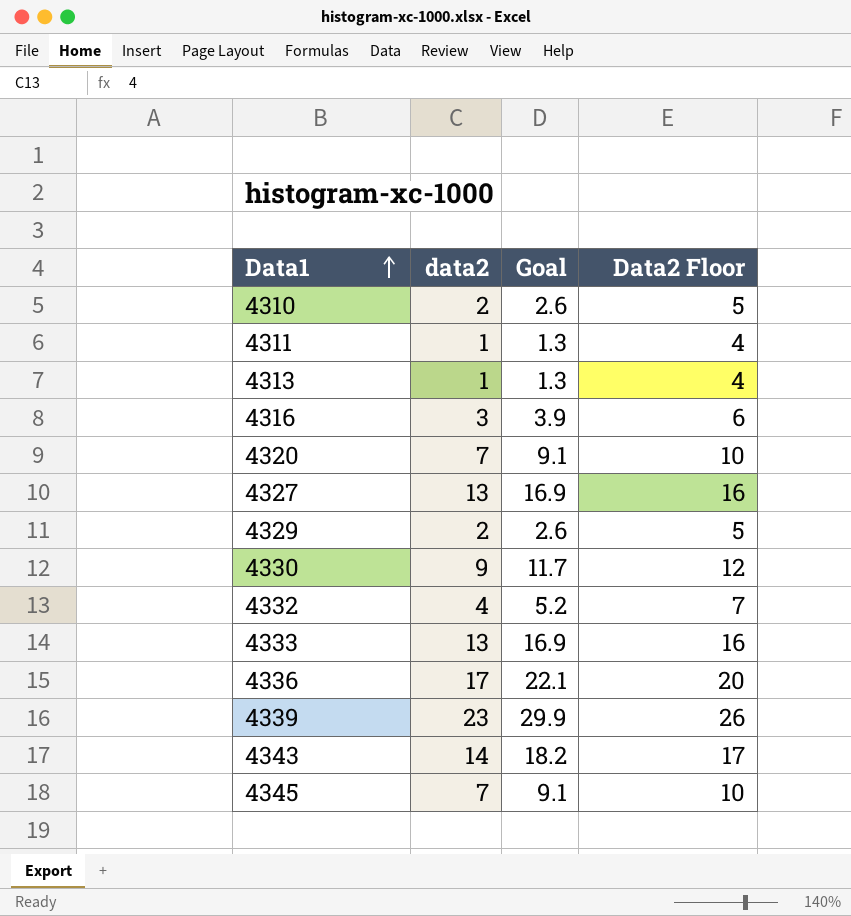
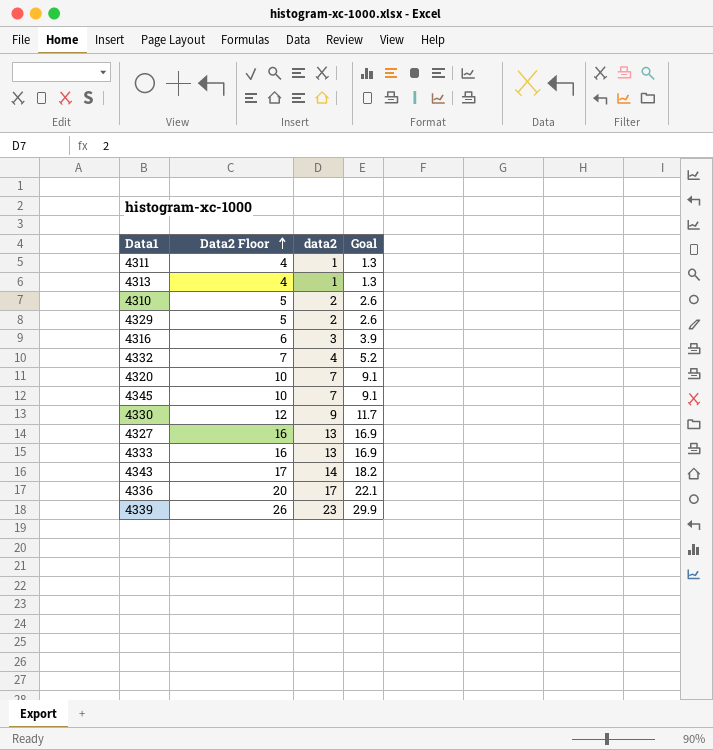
row order: Data1 ascending -> Data2 Floor ascending
column Data2 Floor | position: 4 -> 2

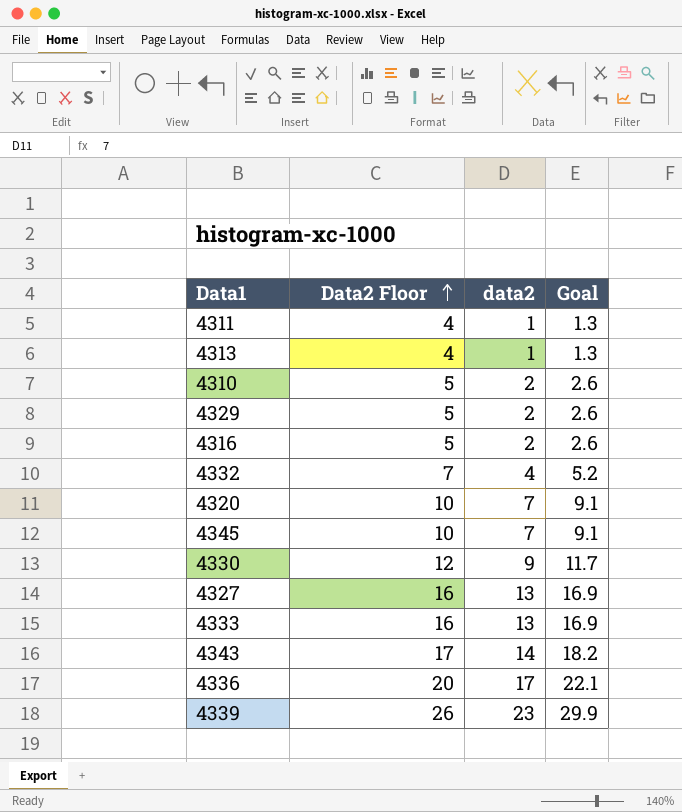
4316 | Data2 Floor: 6 -> 5
4316 | data2: 3 -> 2
4316 | Goal: 3.9 -> 2.6

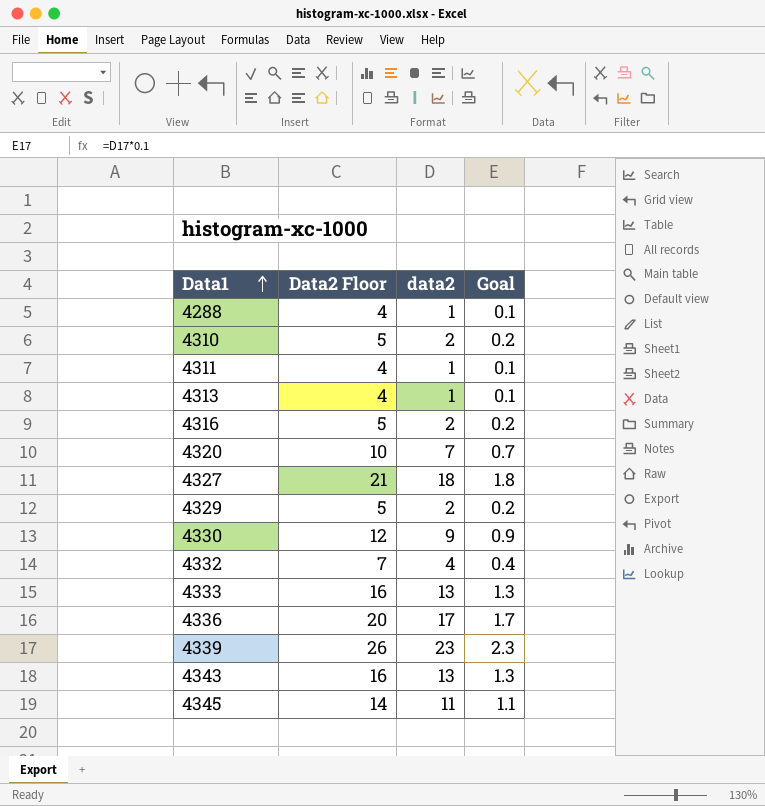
row order: Data2 Floor ascending -> Data1 ascending
column Goal | formula: [data2] * 1.3 -> [data2] * 0.1
row 4288: none -> 4 | 1 | 0.1
4327 | Data2 Floor: 16 -> 21
4327 | data2: 13 -> 18
4343 | Data2 Floor: 17 -> 16
4343 | data2: 14 -> 13
4345 | Data2 Floor: 10 -> 14
4345 | data2: 7 -> 11

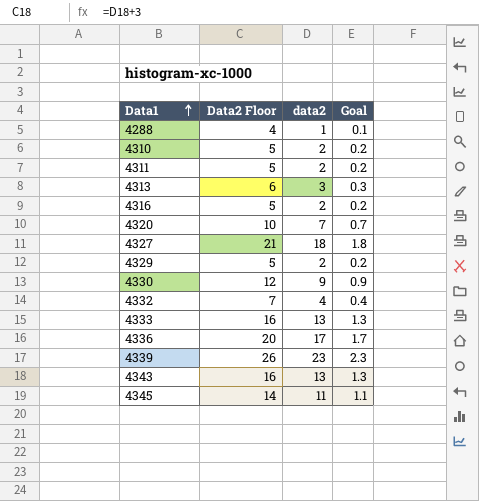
4311 | Data2 Floor: 4 -> 5
4311 | data2: 1 -> 2
4311 | Goal: 0.1 -> 0.2
4313 | Data2 Floor: 4 -> 6
4313 | data2: 1 -> 3
4313 | Goal: 0.1 -> 0.3

